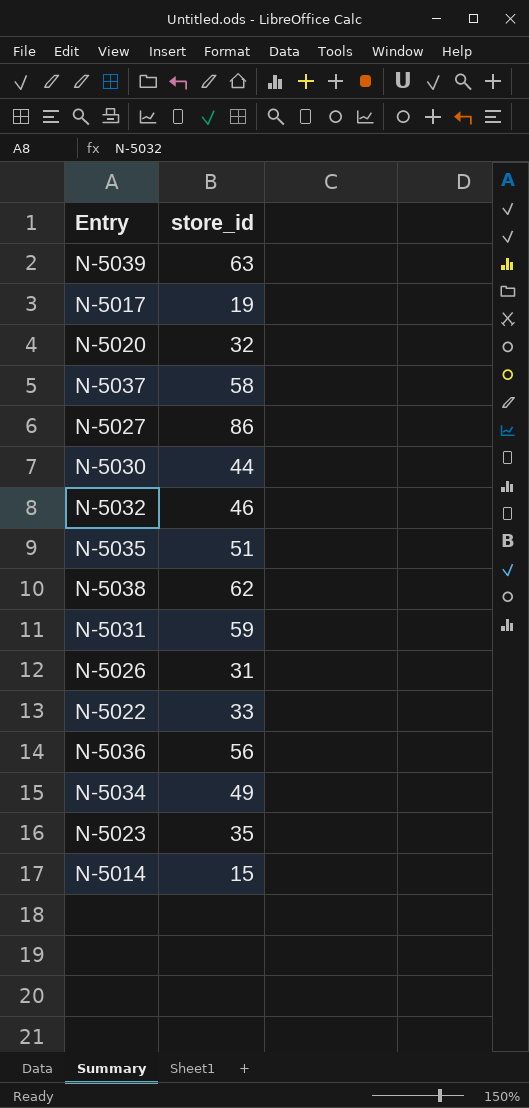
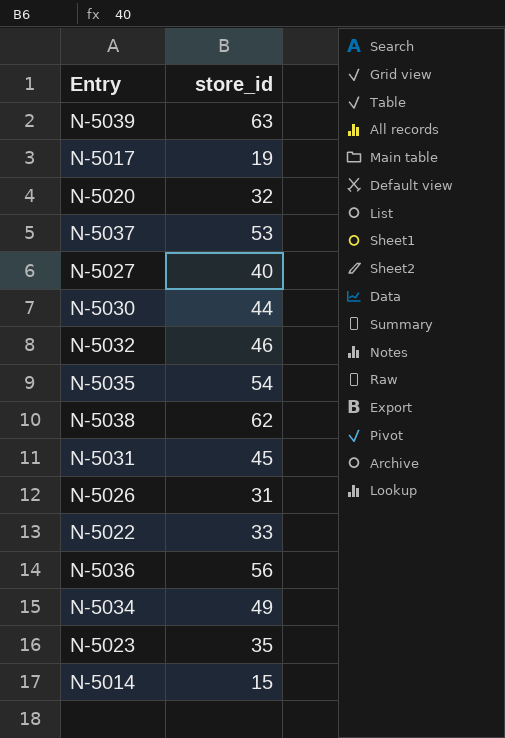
N-5037 | store_id: 58 -> 53
N-5027 | store_id: 86 -> 40
N-5035 | store_id: 51 -> 54
N-5031 | store_id: 59 -> 45

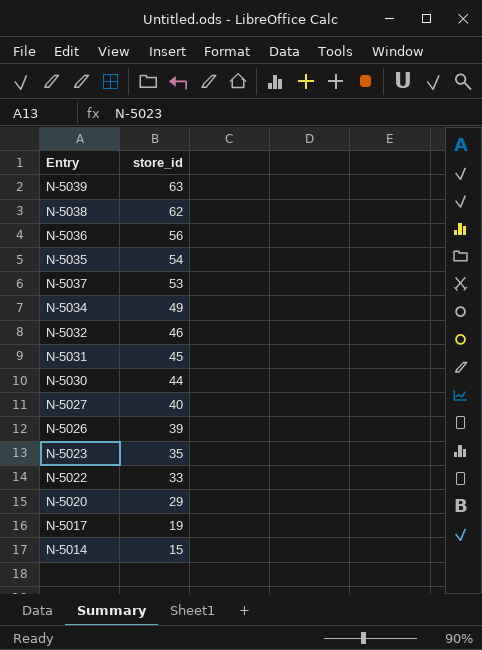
row order: none -> store_id descending
N-5026 | store_id: 31 -> 39
N-5020 | store_id: 32 -> 29

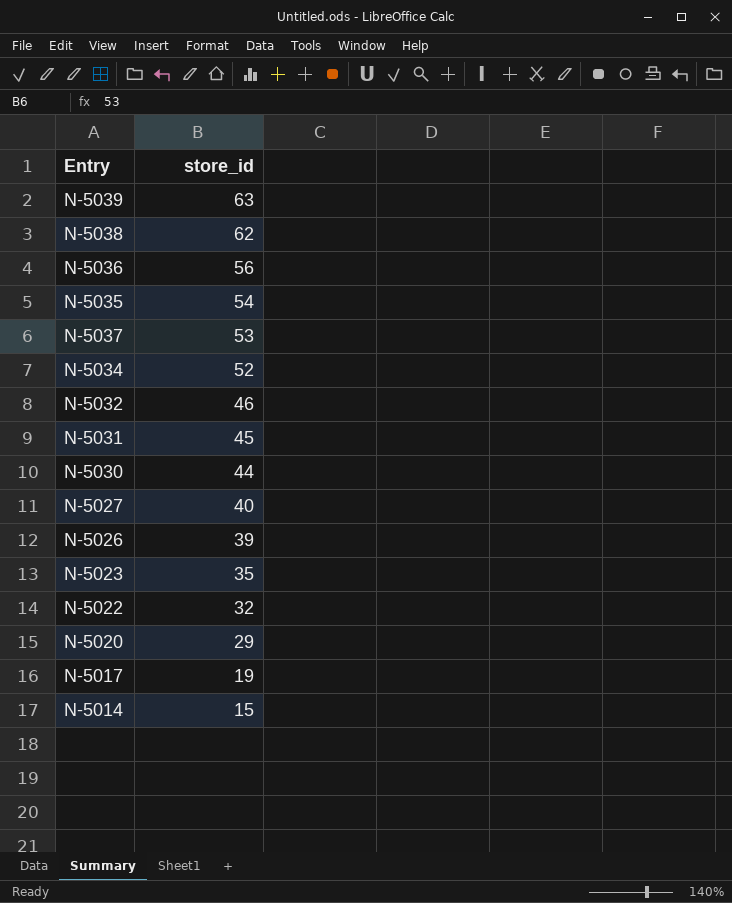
N-5034 | store_id: 49 -> 52
N-5022 | store_id: 33 -> 32

